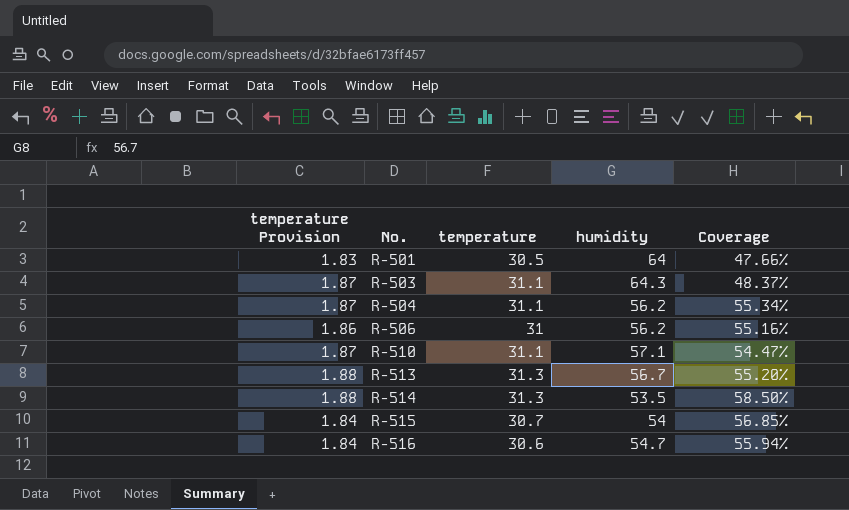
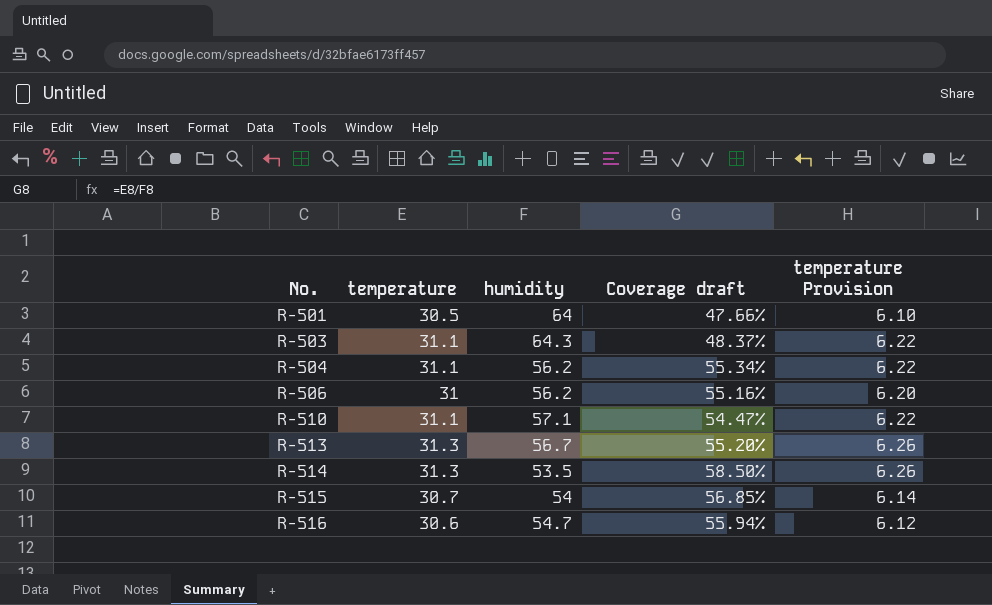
column name: Coverage -> Coverage draft
column temperature Provision | formula: [temperature] * 0.06 -> [temperature] * 0.2
column temperature Provision | position: 1 -> 5

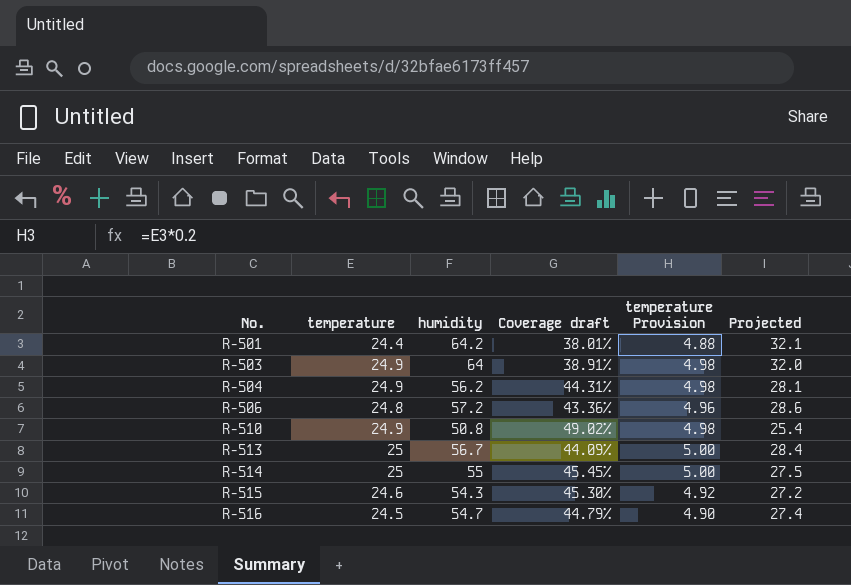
column Projected | formula: none -> [humidity] * 0.5
R-501 | temperature: 30.5 -> 24.4
R-501 | humidity: 64 -> 64.2
R-501 | Coverage draft: 47.66% -> 38.01%
R-501 | temperature Provision: 6.10 -> 4.88
R-503 | temperature: 31.1 -> 24.9
R-503 | humidity: 64.3 -> 64
R-503 | Coverage draft: 48.37% -> 38.91%
R-503 | temperature Provision: 6.22 -> 4.98
R-504 | temperature: 31.1 -> 24.9
R-504 | Coverage draft: 55.34% -> 44.31%
R-504 | temperature Provision: 6.22 -> 4.98
R-506 | temperature: 31 -> 24.8
R-506 | humidity: 56.2 -> 57.2
R-506 | Coverage draft: 55.16% -> 43.36%
R-506 | temperature Provision: 6.20 -> 4.96
R-510 | temperature: 31.1 -> 24.9
R-510 | humidity: 57.1 -> 50.8
R-510 | Coverage draft: 54.47% -> 49.02%
R-510 | temperature Provision: 6.22 -> 4.98
R-513 | temperature: 31.3 -> 25
R-513 | Coverage draft: 55.20% -> 44.09%
R-513 | temperature Provision: 6.26 -> 5.00
R-514 | temperature: 31.3 -> 25
R-514 | humidity: 53.5 -> 55
R-514 | Coverage draft: 58.50% -> 45.45%
R-514 | temperature Provision: 6.26 -> 5.00
R-515 | temperature: 30.7 -> 24.6
R-515 | humidity: 54 -> 54.3
R-515 | Coverage draft: 56.85% -> 45.30%
R-515 | temperature Provision: 6.14 -> 4.92
R-516 | temperature: 30.6 -> 24.5
R-516 | Coverage draft: 55.94% -> 44.79%
R-516 | temperature Provision: 6.12 -> 4.90

